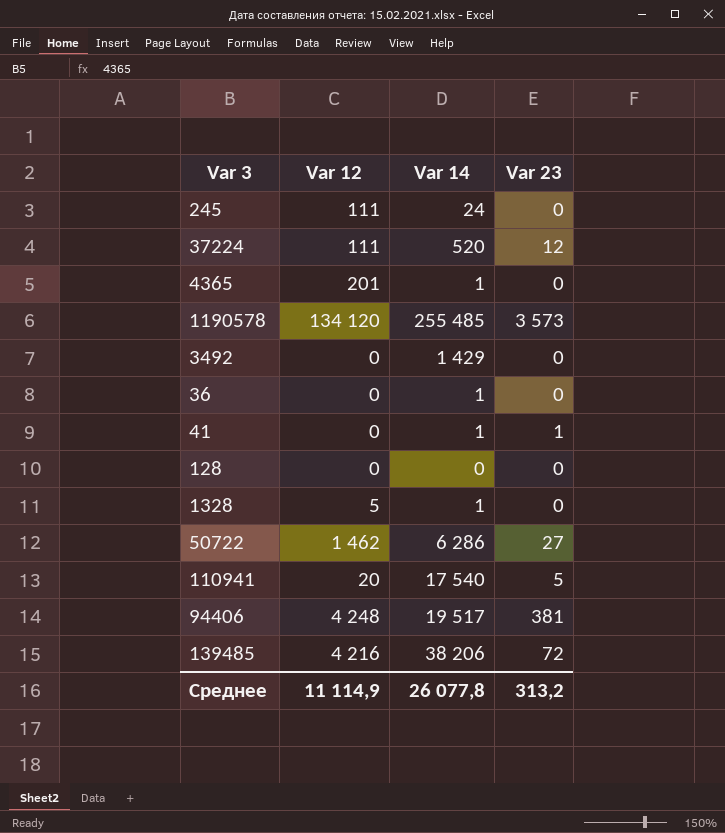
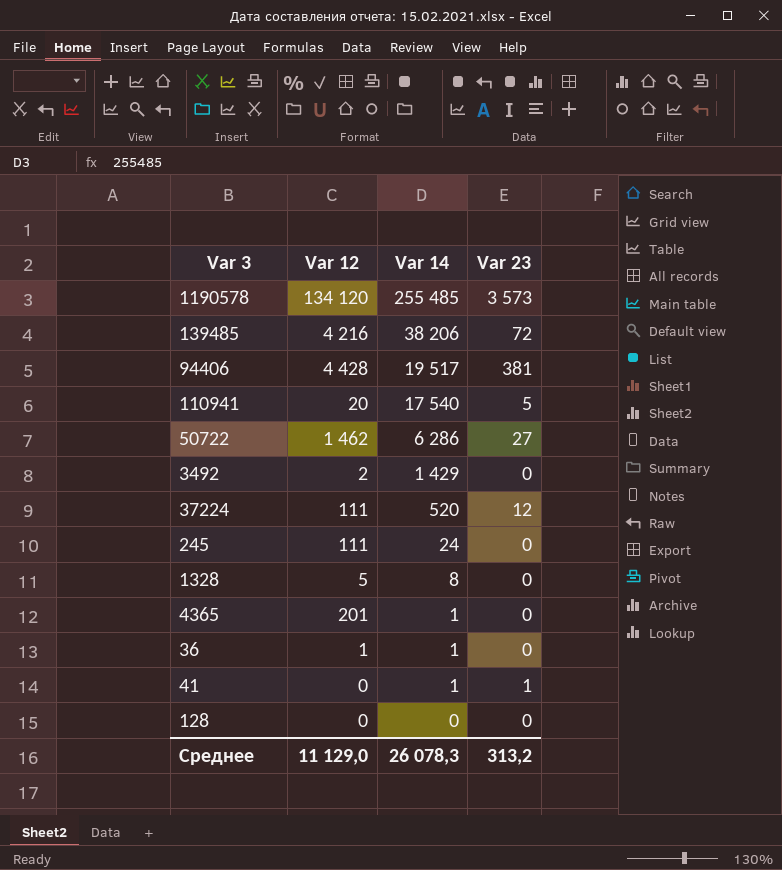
row order: none -> Var 14 descending
94406 | Var 12: 4 248 -> 4 428
3492 | Var 12: 0 -> 2
1328 | Var 14: 1 -> 8
36 | Var 12: 0 -> 1
Среднее | Var 12: 11 114,9 -> 11 129,0
Среднее | Var 14: 26 077,8 -> 26 078,3

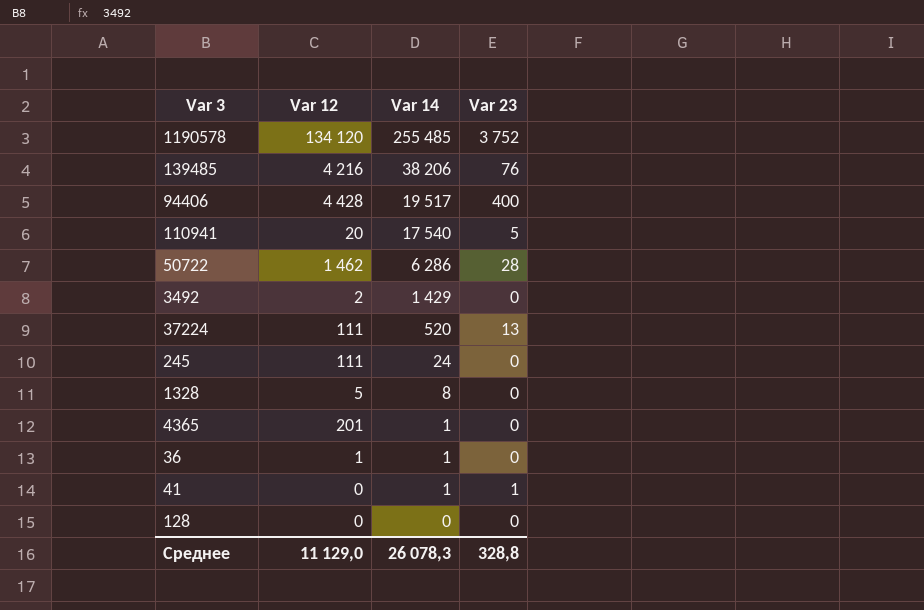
1190578 | Var 23: 3 573 -> 3 752
139485 | Var 23: 72 -> 76
94406 | Var 23: 381 -> 400
50722 | Var 23: 27 -> 28
37224 | Var 23: 12 -> 13
Среднее | Var 23: 313,2 -> 328,8

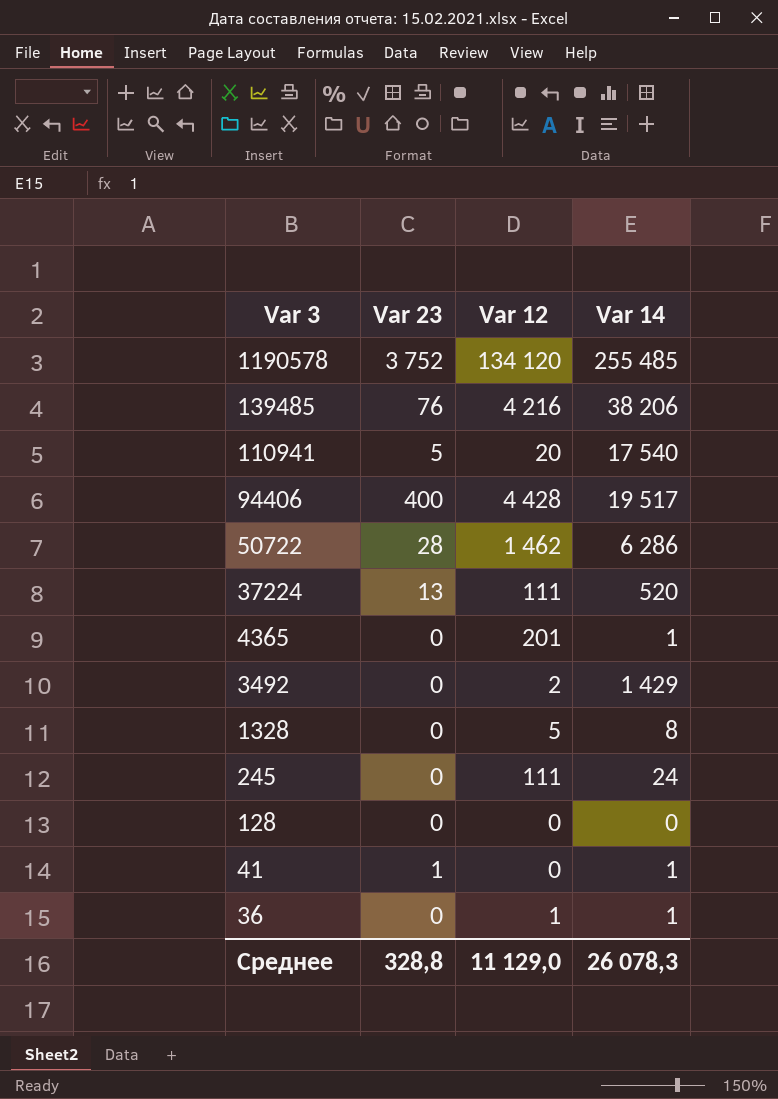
row order: Var 14 descending -> Var 3 descending
column Var 23 | position: 4 -> 2

